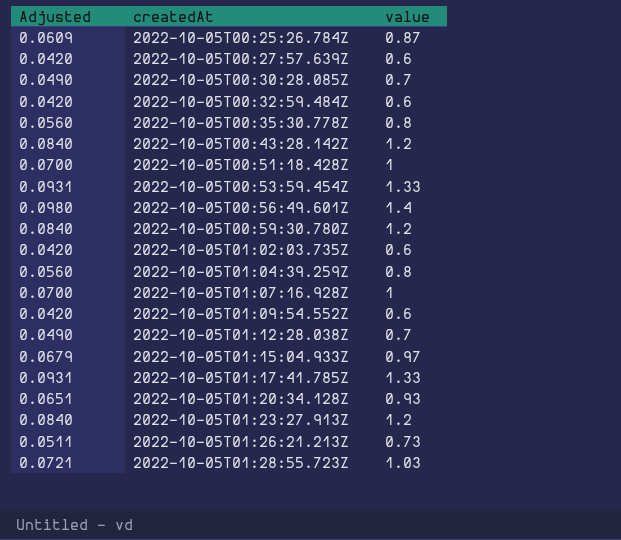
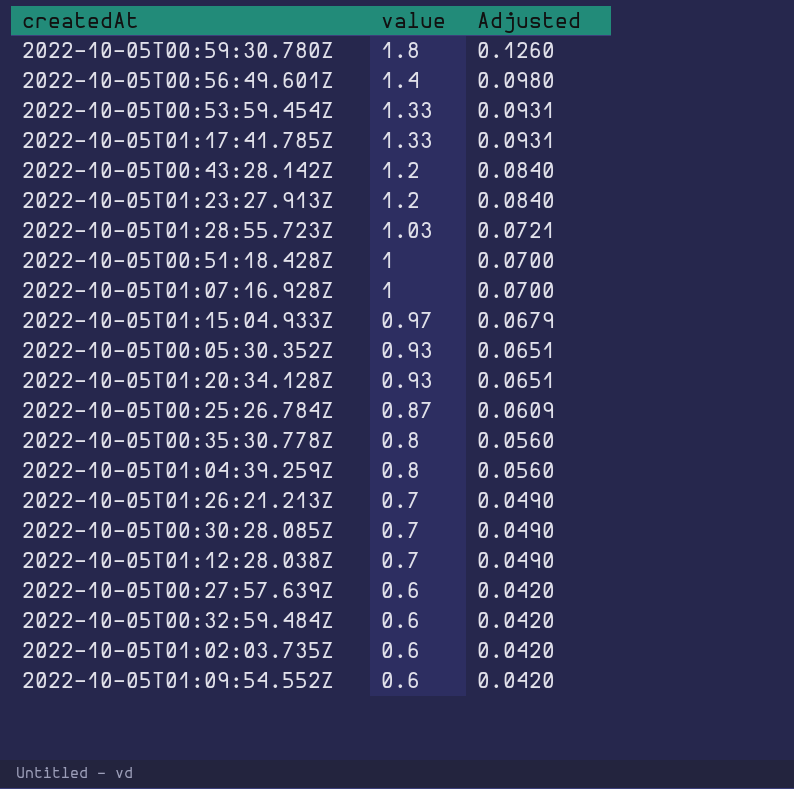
row order: createdAt ascending -> value descending
column Adjusted | position: 1 -> 3
2022-10-05T00:59:30.780Z | value: 1.2 -> 1.8
2022-10-05T00:59:30.780Z | Adjusted: 0.0840 -> 0.1260
row 2022-10-05T00:05:30.352Z: none -> 0.93 | 0.0651
2022-10-05T01:26:21.213Z | value: 0.73 -> 0.7
2022-10-05T01:26:21.213Z | Adjusted: 0.0511 -> 0.0490

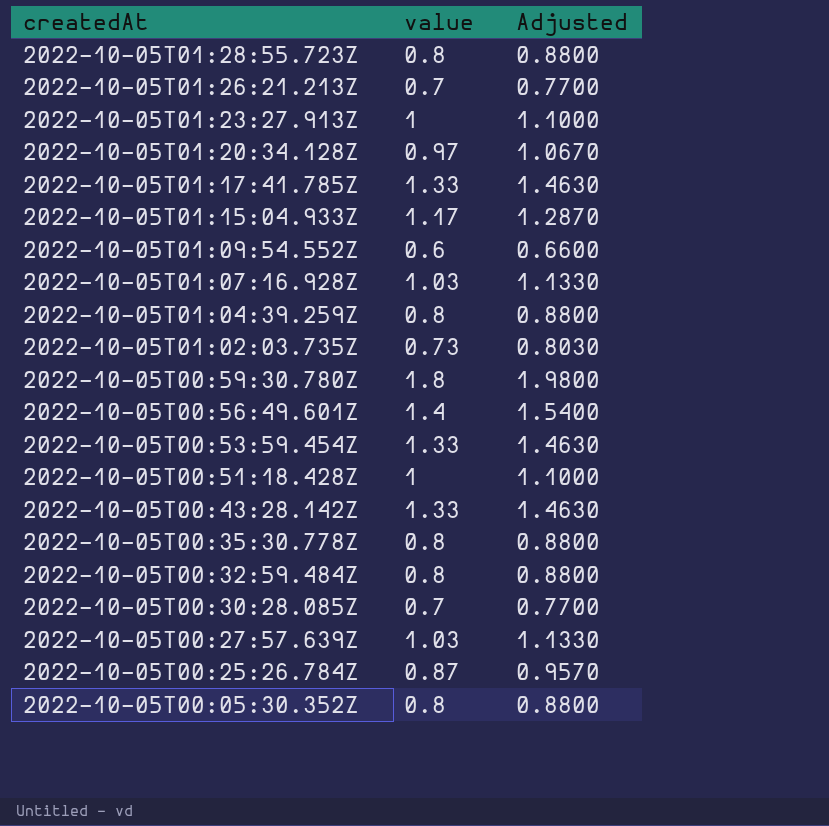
row order: value descending -> createdAt descending
column Adjusted | formula: [value] * 0.07 -> [value] * 1.1
row 2022-10-05T01:12:28.038Z: 0.7 | 0.0490 -> none
2022-10-05T01:28:55.723Z | value: 1.03 -> 0.8
2022-10-05T01:23:27.913Z | value: 1.2 -> 1
2022-10-05T01:20:34.128Z | value: 0.93 -> 0.97
2022-10-05T01:15:04.933Z | value: 0.97 -> 1.17
2022-10-05T01:07:16.928Z | value: 1 -> 1.03
2022-10-05T01:02:03.735Z | value: 0.6 -> 0.73
2022-10-05T00:43:28.142Z | value: 1.2 -> 1.33
2022-10-05T00:32:59.484Z | value: 0.6 -> 0.8
2022-10-05T00:27:57.639Z | value: 0.6 -> 1.03
2022-10-05T00:05:30.352Z | value: 0.93 -> 0.8

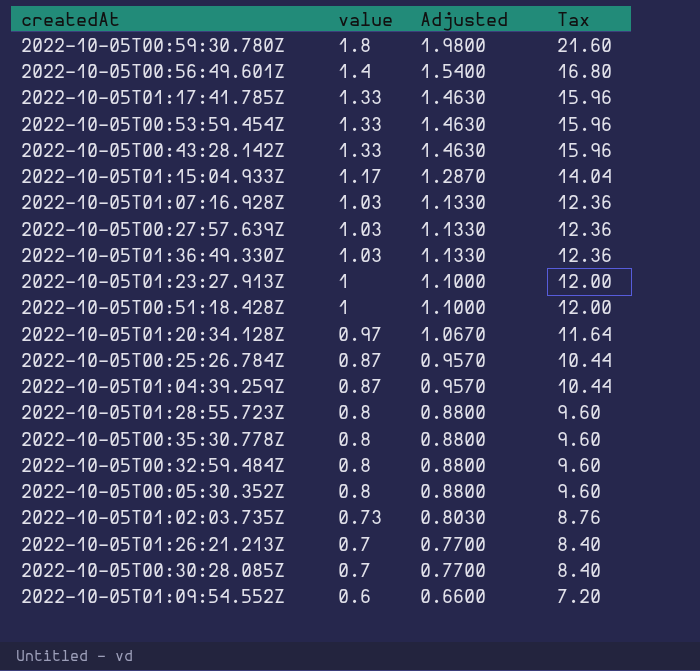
row order: createdAt descending -> value descending
column Tax | formula: none -> [value] * 12
row 2022-10-05T01:36:49.330Z: none -> 1.03 | 1.1330 | 12.36
2022-10-05T01:04:39.259Z | value: 0.8 -> 0.87
2022-10-05T01:04:39.259Z | Adjusted: 0.8800 -> 0.9570

